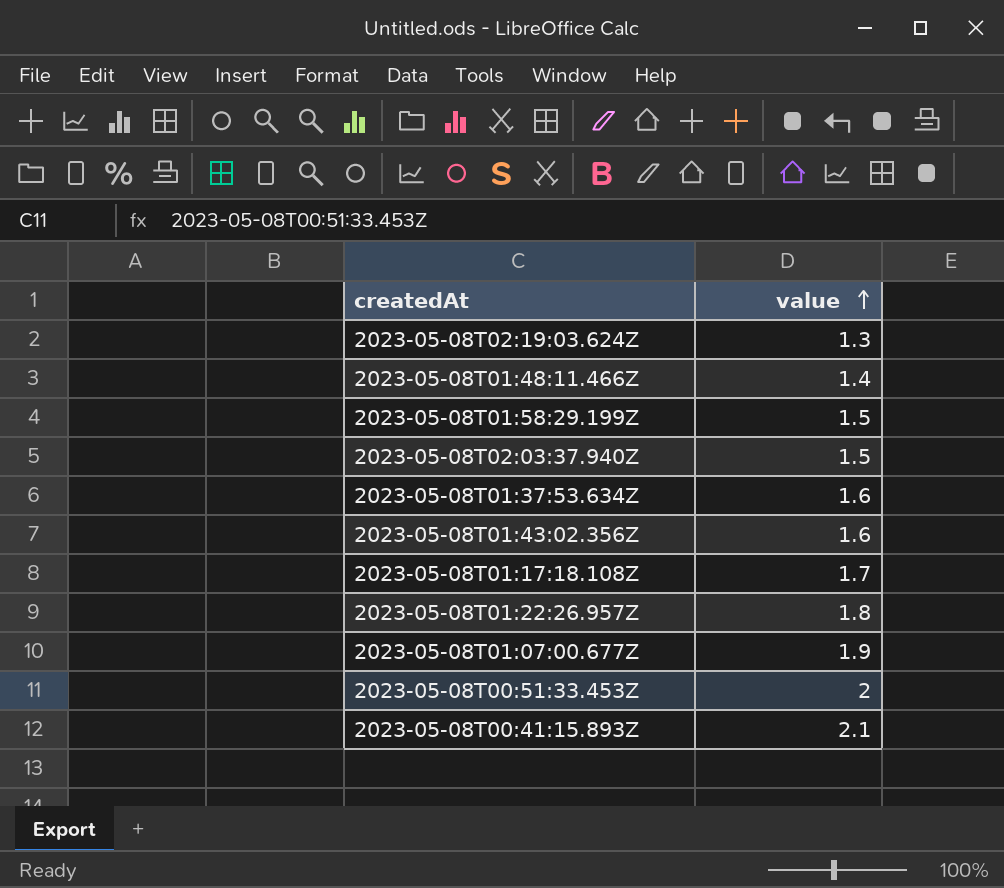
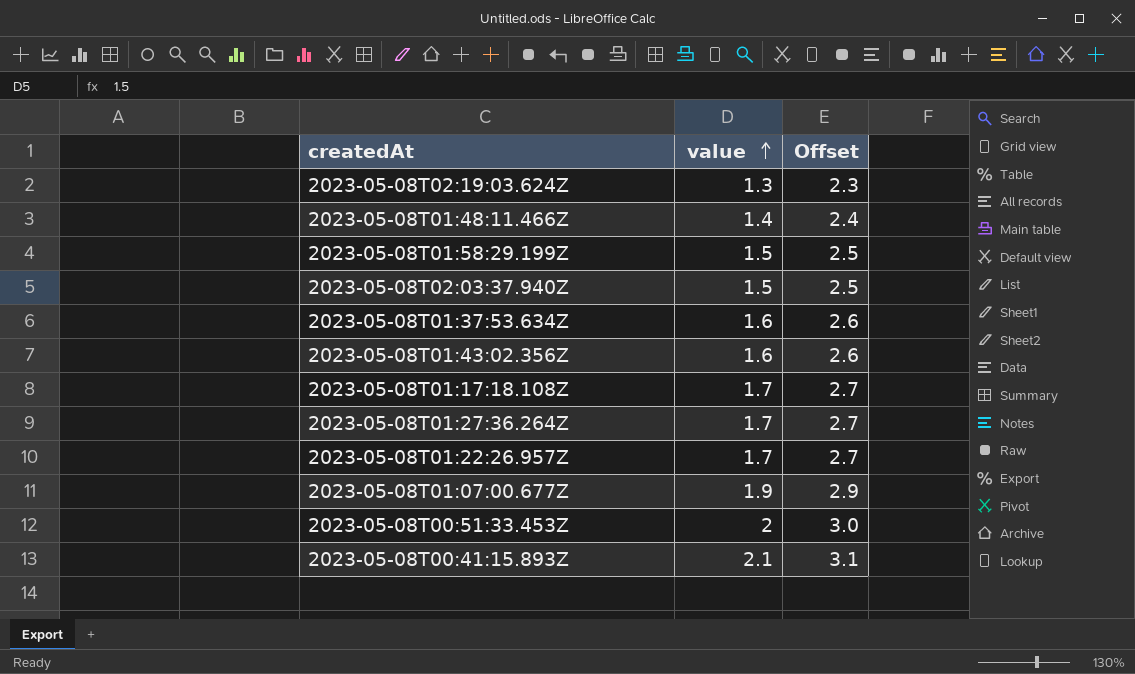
column Offset | formula: none -> [value] + 1
row 2023-05-08T01:27:36.264Z: none -> 1.7 | 2.7
2023-05-08T01:22:26.957Z | value: 1.8 -> 1.7

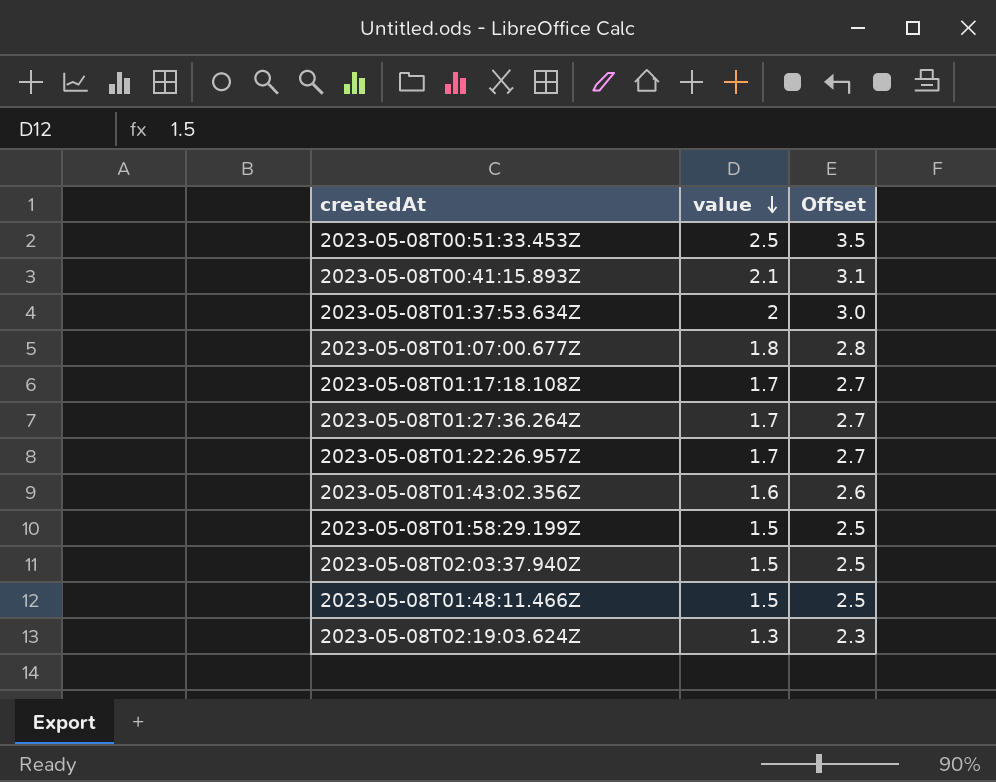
row order: value ascending -> value descending
2023-05-08T00:51:33.453Z | value: 2 -> 2.5
2023-05-08T00:51:33.453Z | Offset: 3.0 -> 3.5
2023-05-08T01:37:53.634Z | value: 1.6 -> 2
2023-05-08T01:37:53.634Z | Offset: 2.6 -> 3.0
2023-05-08T01:07:00.677Z | value: 1.9 -> 1.8
2023-05-08T01:07:00.677Z | Offset: 2.9 -> 2.8
2023-05-08T01:48:11.466Z | value: 1.4 -> 1.5
2023-05-08T01:48:11.466Z | Offset: 2.4 -> 2.5

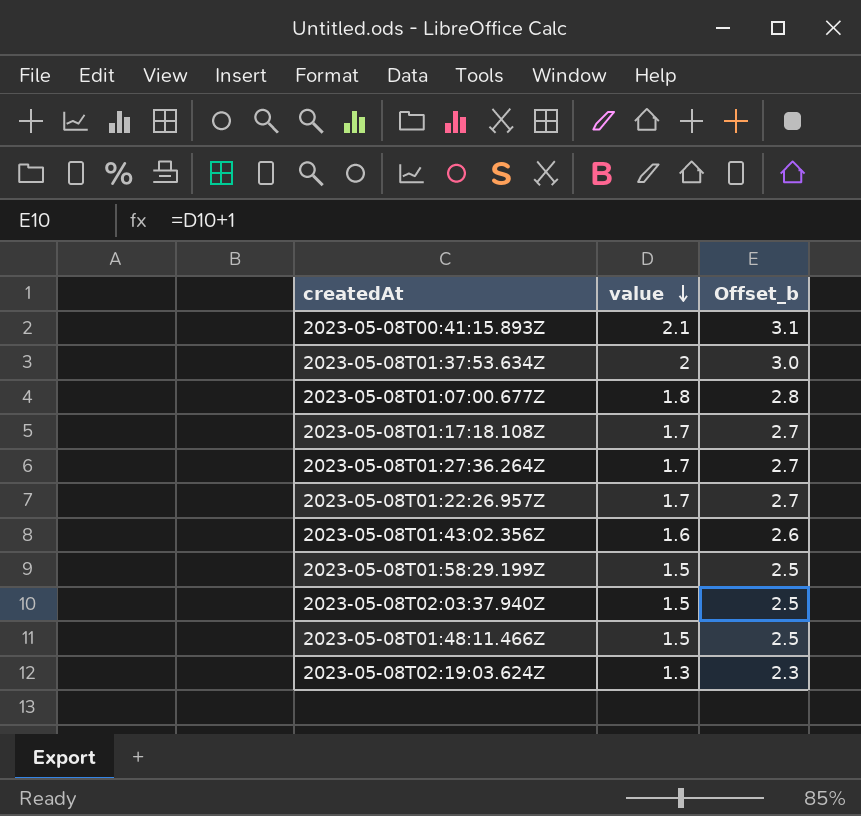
column name: Offset -> Offset_b
row 2023-05-08T00:51:33.453Z: 2.5 | 3.5 -> none

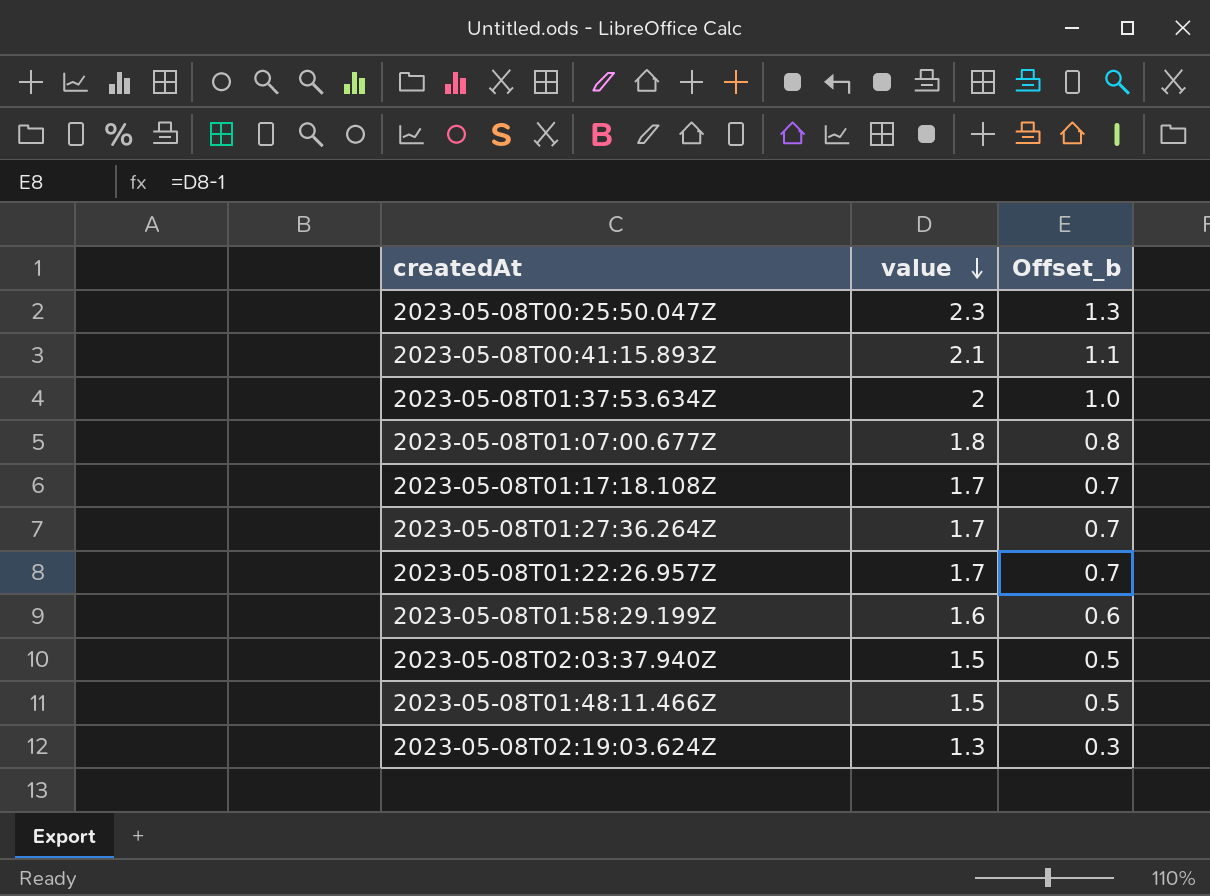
column Offset_b | formula: [value] + 1 -> [value] - 1
row 2023-05-08T01:43:02.356Z: 1.6 | 2.6 -> none
row 2023-05-08T00:25:50.047Z: none -> 2.3 | 1.3
2023-05-08T01:58:29.199Z | value: 1.5 -> 1.6

